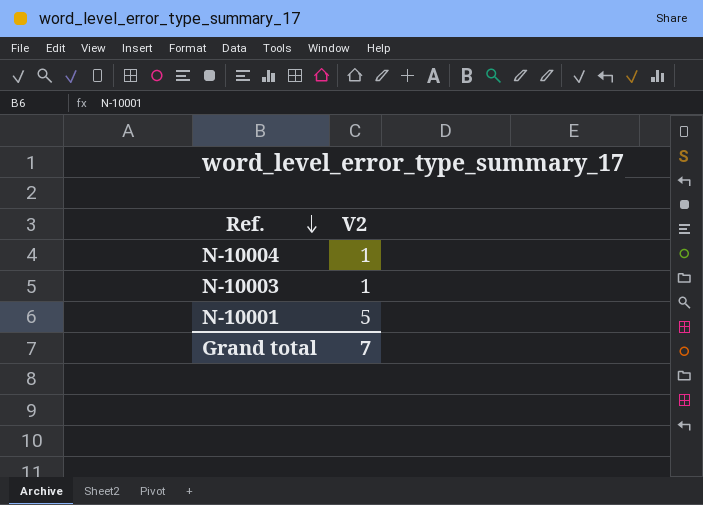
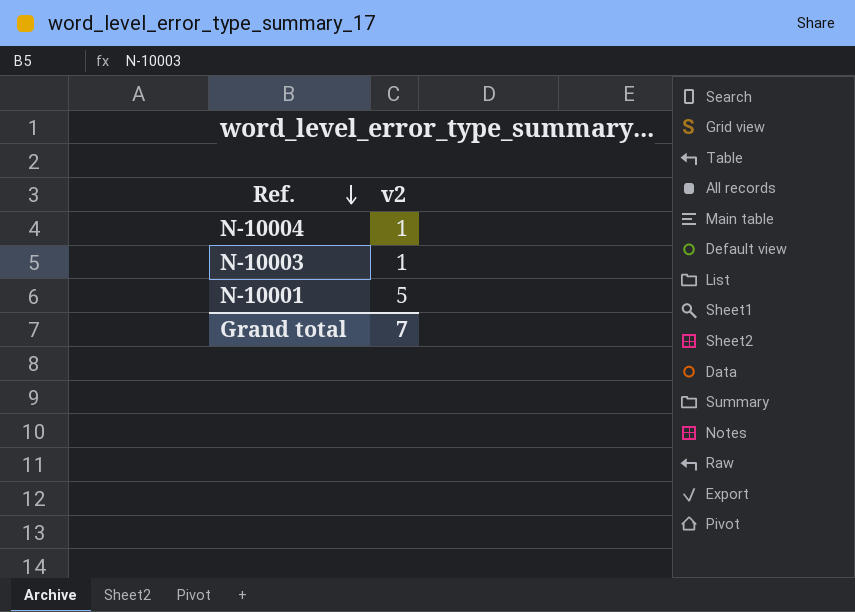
column name: V2 -> v2

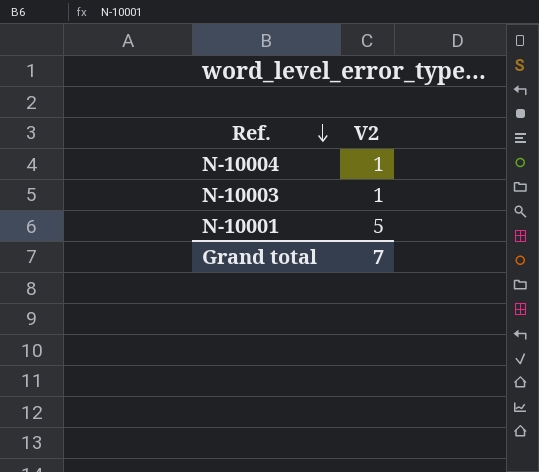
column name: v2 -> V2

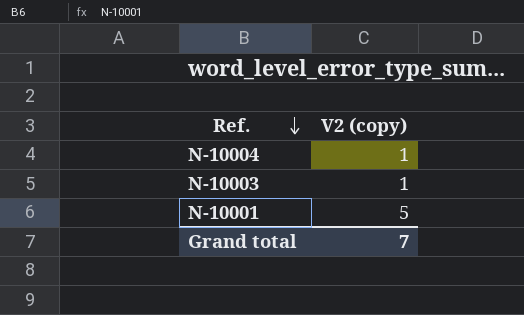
column name: V2 -> V2 (copy)

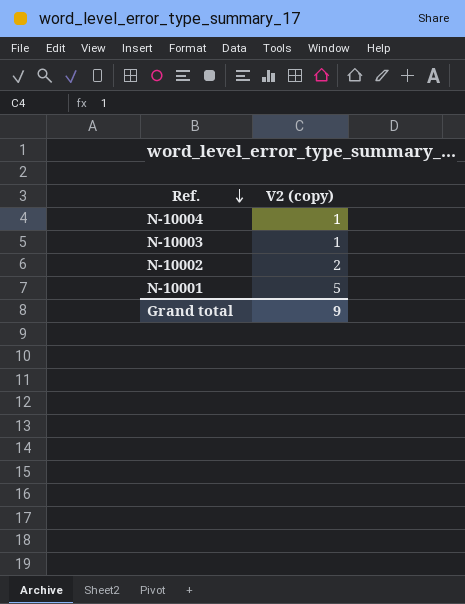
row N-10002: none -> 2
Grand total | V2 (copy): 7 -> 9

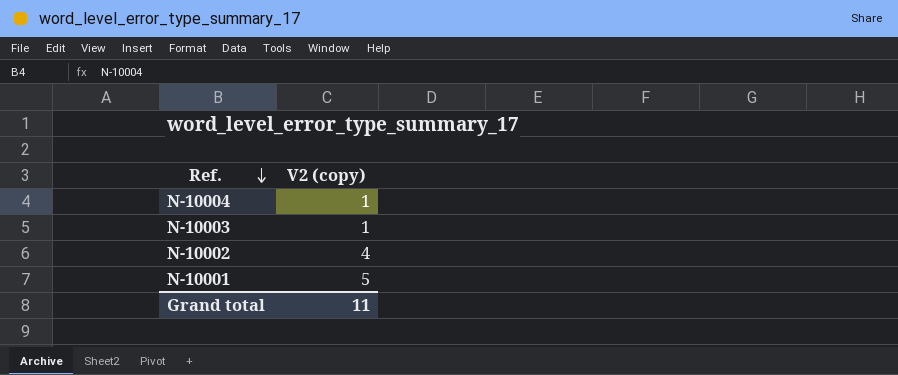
N-10002 | V2 (copy): 2 -> 4
Grand total | V2 (copy): 9 -> 11

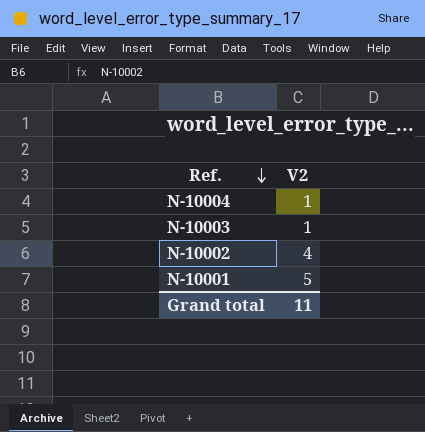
column name: V2 (copy) -> V2

